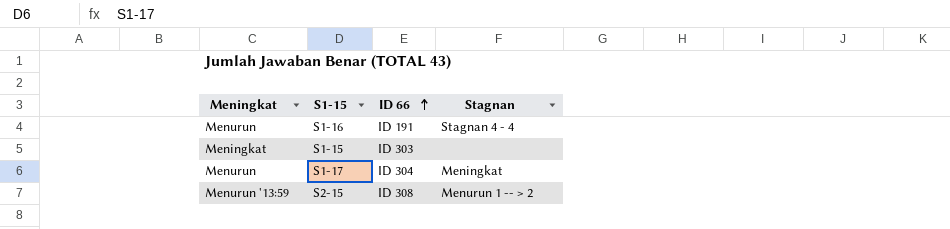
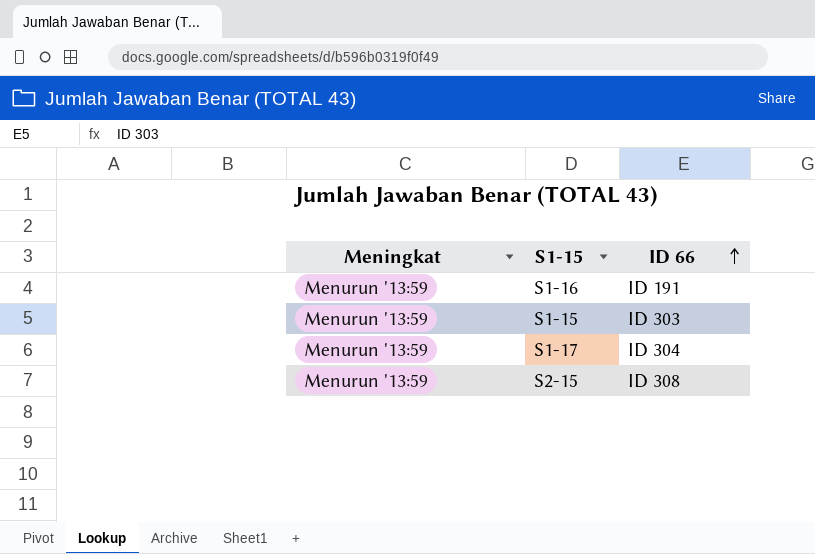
column Stagnan | position: 4 -> none
S1-16 | Meningkat: Menurun -> Menurun '13:59
S1-15 | Meningkat: Meningkat -> Menurun '13:59
S1-17 | Meningkat: Menurun -> Menurun '13:59

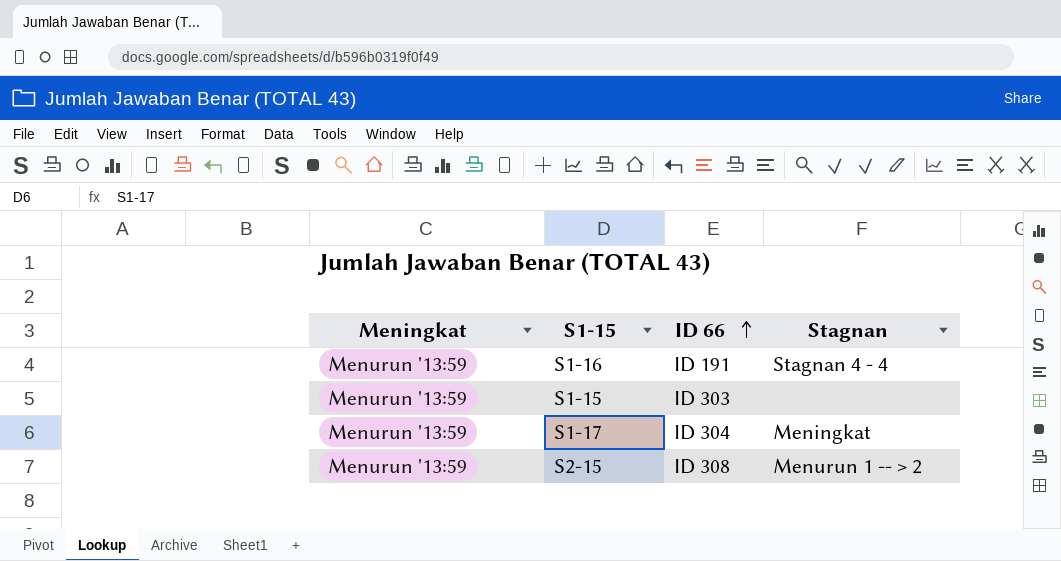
column Stagnan | position: none -> 4

